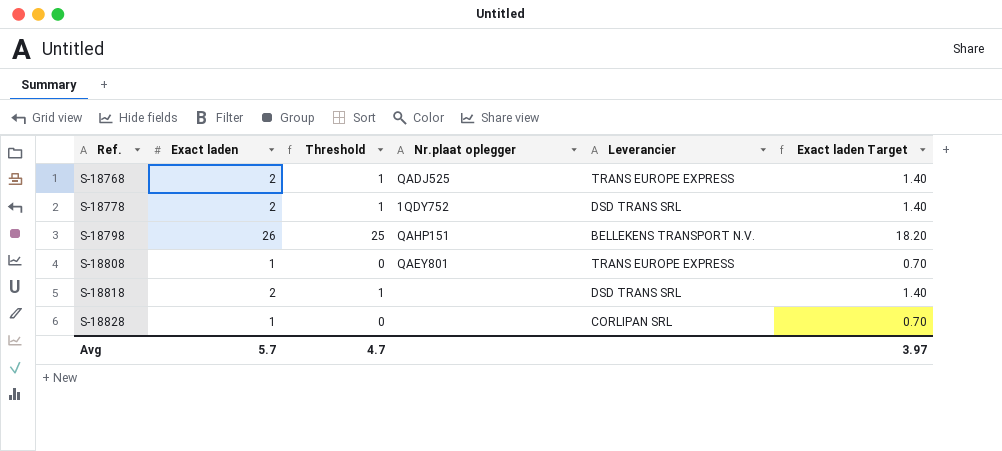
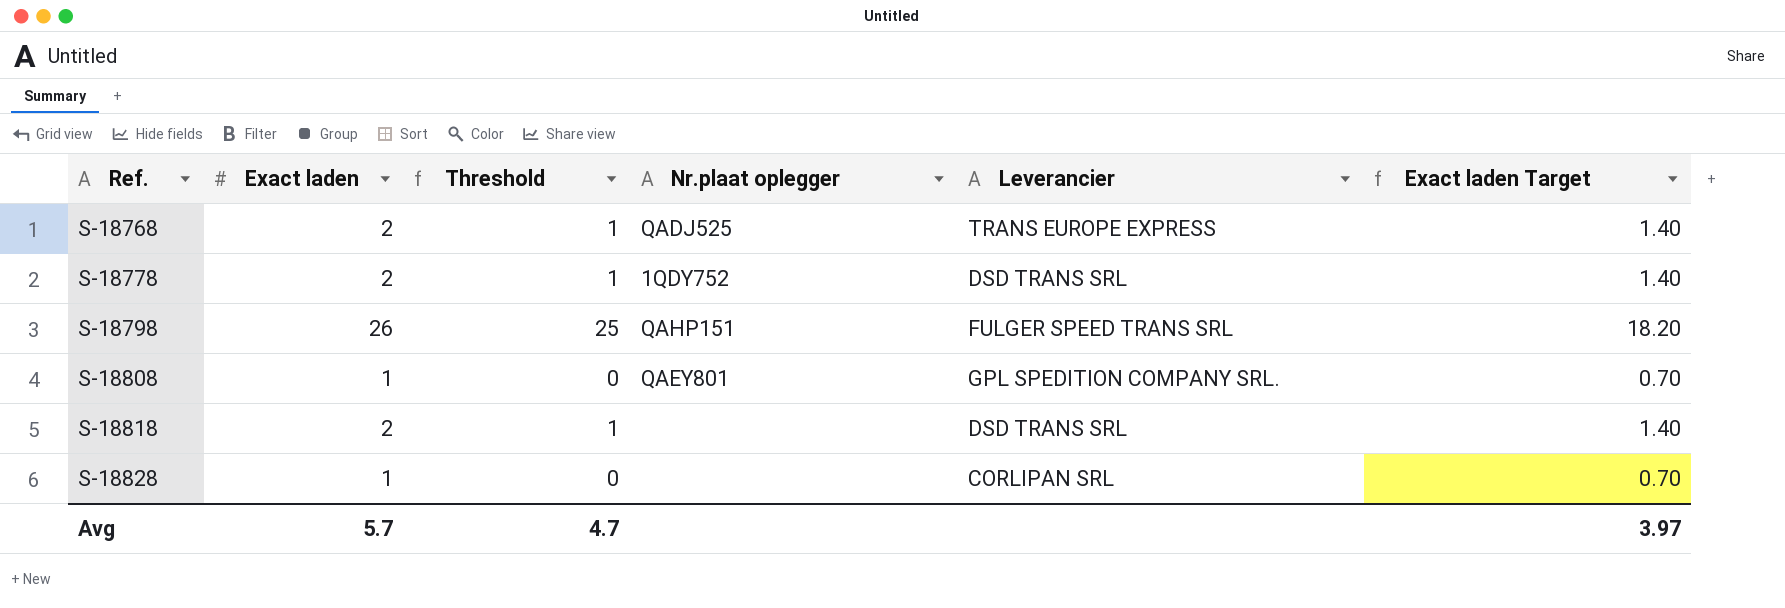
S-18798 | Leverancier: BELLEKENS TRANSPORT N.V. -> FULGER SPEED TRANS SRL
S-18808 | Leverancier: TRANS EUROPE EXPRESS -> GPL SPEDITION COMPANY SRL.

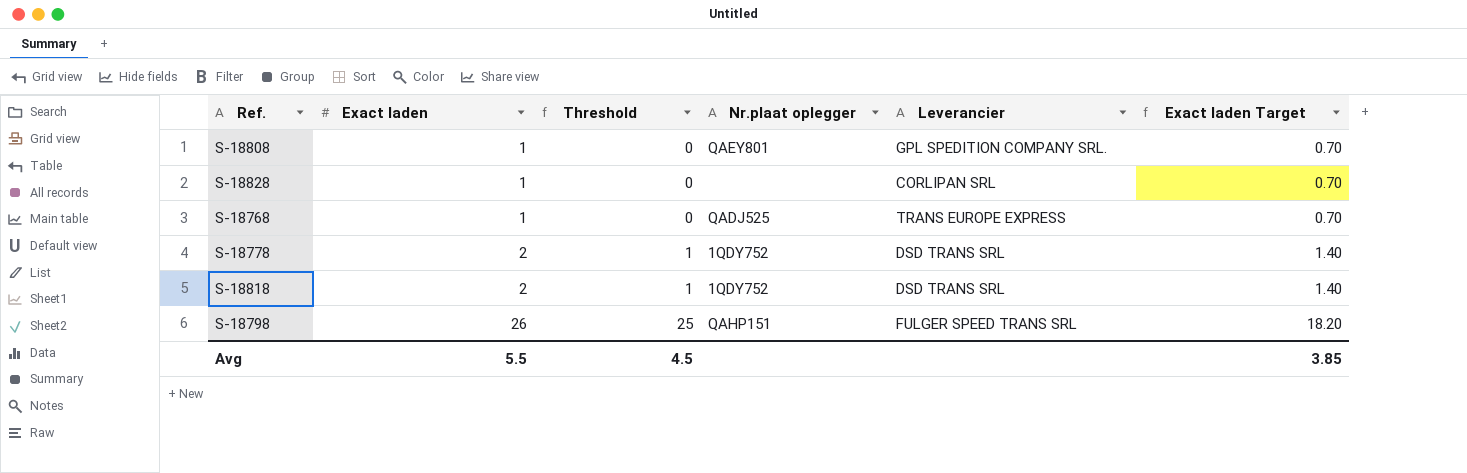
row order: Ref. ascending -> Exact laden ascending
S-18768 | Exact laden: 2 -> 1
S-18768 | Threshold: 1 -> 0
S-18768 | Exact laden Target: 1.40 -> 0.70
S-18818 | Nr.plaat oplegger: none -> 1QDY752
Avg | Exact laden: 5.7 -> 5.5
Avg | Threshold: 4.7 -> 4.5
Avg | Exact laden Target: 3.97 -> 3.85

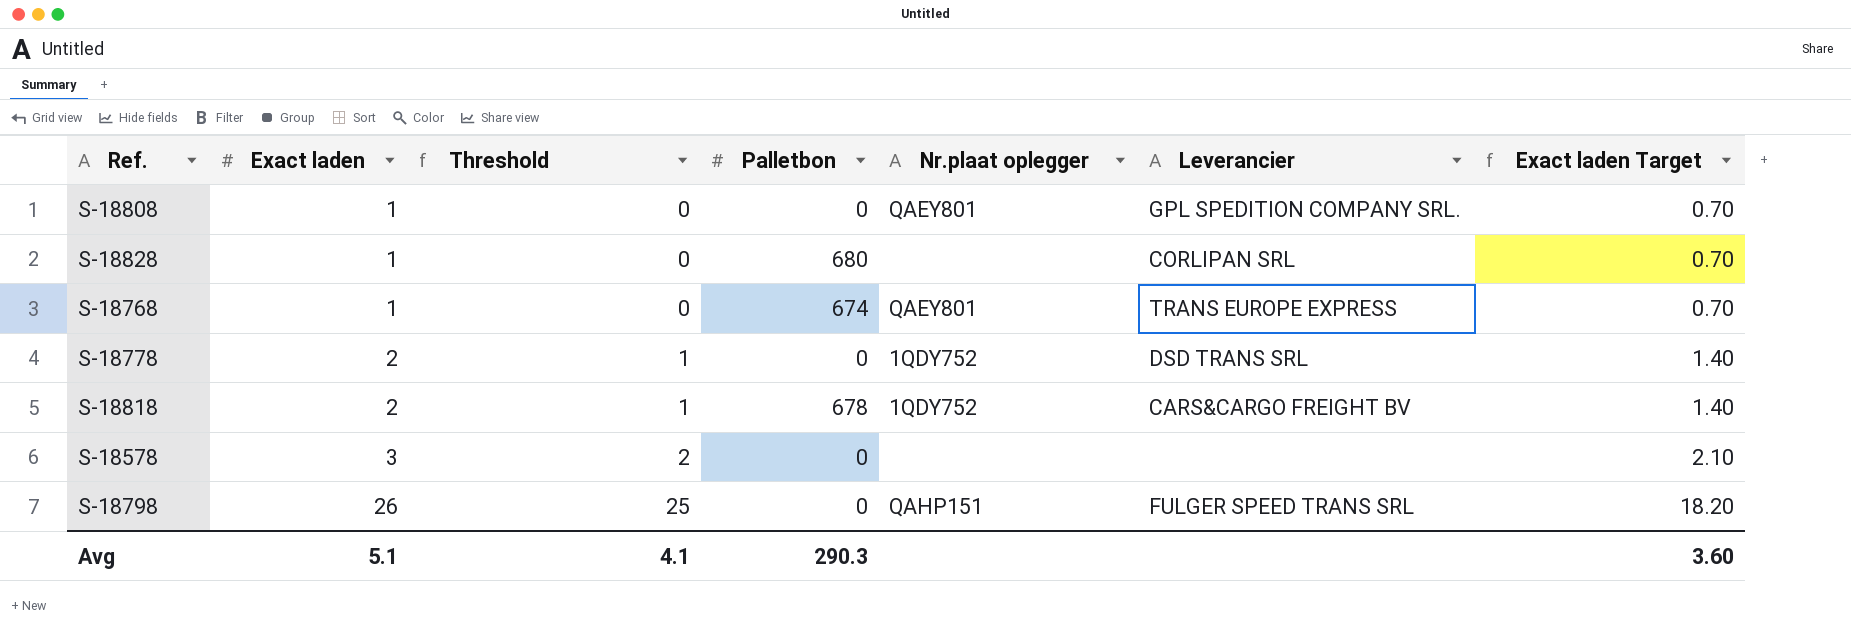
column Palletbon | position: none -> 4
S-18768 | Nr.plaat oplegger: QADJ525 -> QAEY801
S-18818 | Leverancier: DSD TRANS SRL -> CARS&CARGO FREIGHT BV
row S-18578: none -> 3 | 2 | 0 | none | none | 2.10
Avg | Exact laden: 5.5 -> 5.1
Avg | Threshold: 4.5 -> 4.1
Avg | Exact laden Target: 3.85 -> 3.60

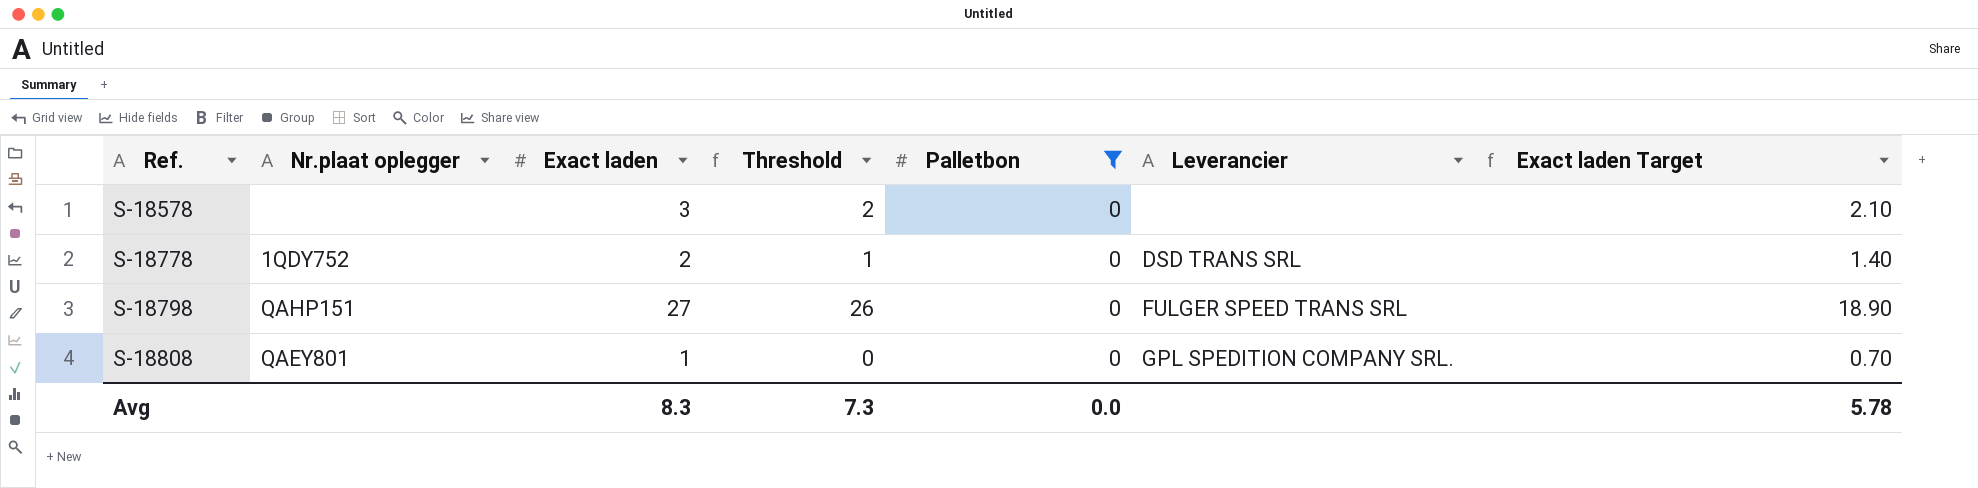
filter: none -> Palletbon = 0
row order: Exact laden ascending -> Ref. ascending
column Nr.plaat oplegger | position: 5 -> 2
S-18798 | Exact laden: 26 -> 27
S-18798 | Threshold: 25 -> 26
S-18798 | Exact laden Target: 18.20 -> 18.90
Avg | Exact laden: 5.1 -> 8.3
Avg | Threshold: 4.1 -> 7.3
Avg | Palletbon: 290.3 -> 0.0
Avg | Exact laden Target: 3.60 -> 5.78

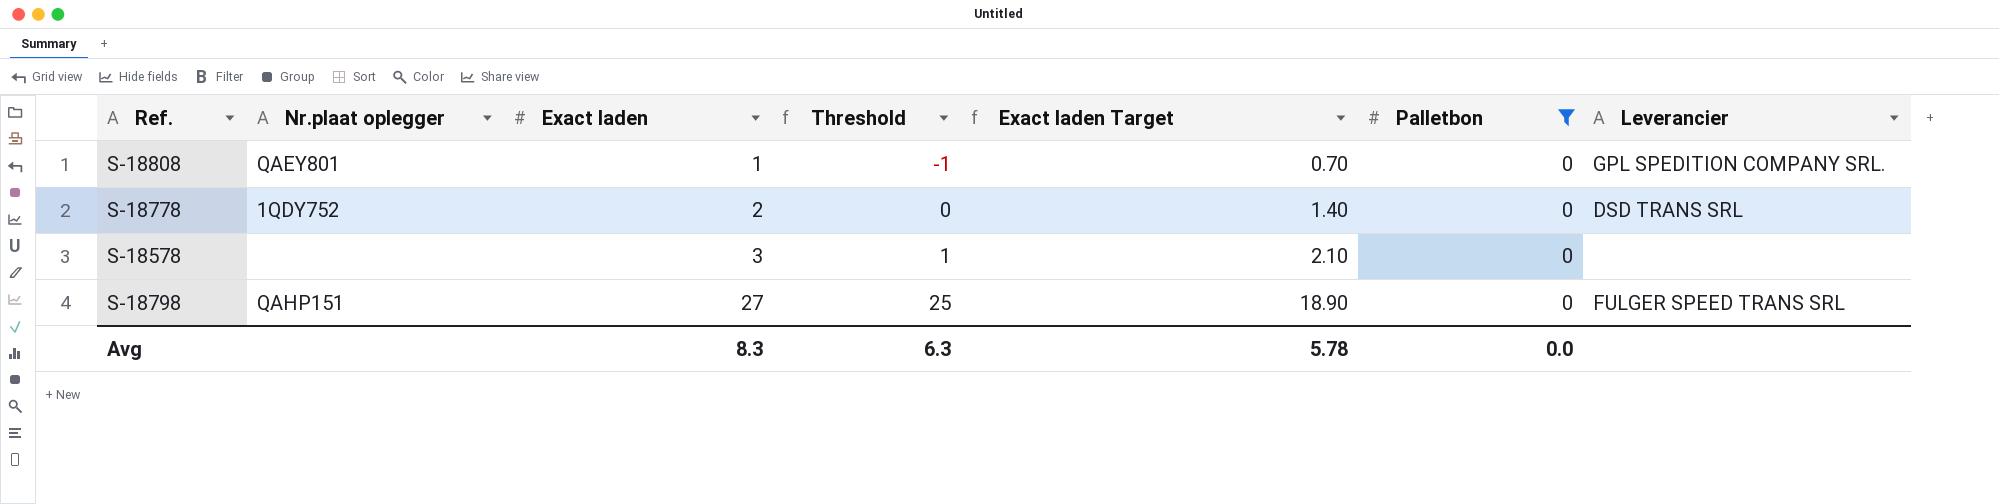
row order: Ref. ascending -> Exact laden ascending
column Threshold | formula: [Exact laden] - 1 -> [Exact laden] - 2
column Exact laden Target | position: 7 -> 5
Avg | Threshold: 7.3 -> 6.3

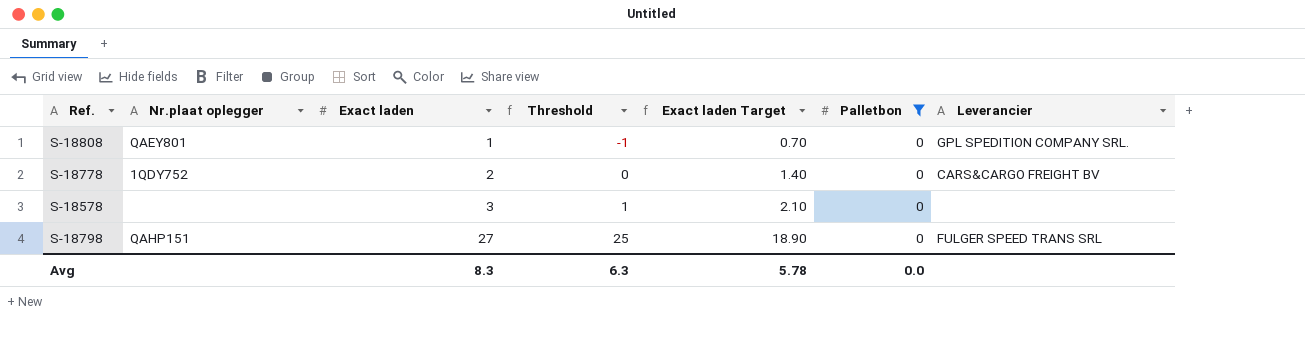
S-18778 | Leverancier: DSD TRANS SRL -> CARS&CARGO FREIGHT BV

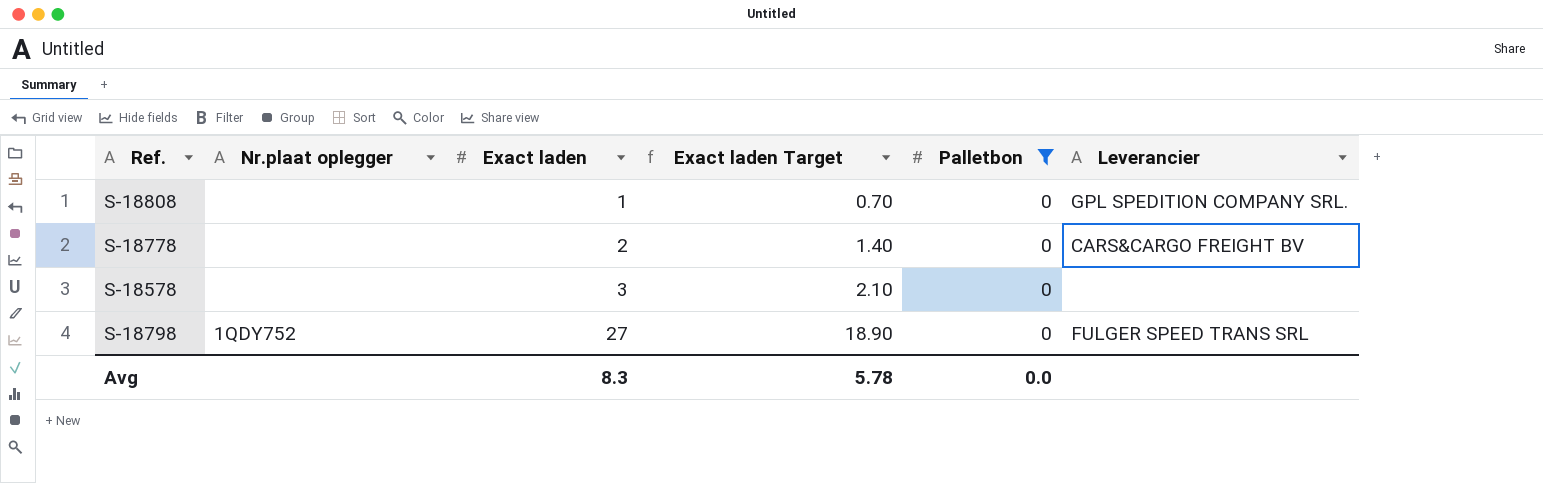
column Threshold | formula: [Exact laden] - 2 -> none
S-18808 | Nr.plaat oplegger: QAEY801 -> none
S-18778 | Nr.plaat oplegger: 1QDY752 -> none
S-18798 | Nr.plaat oplegger: QAHP151 -> 1QDY752

